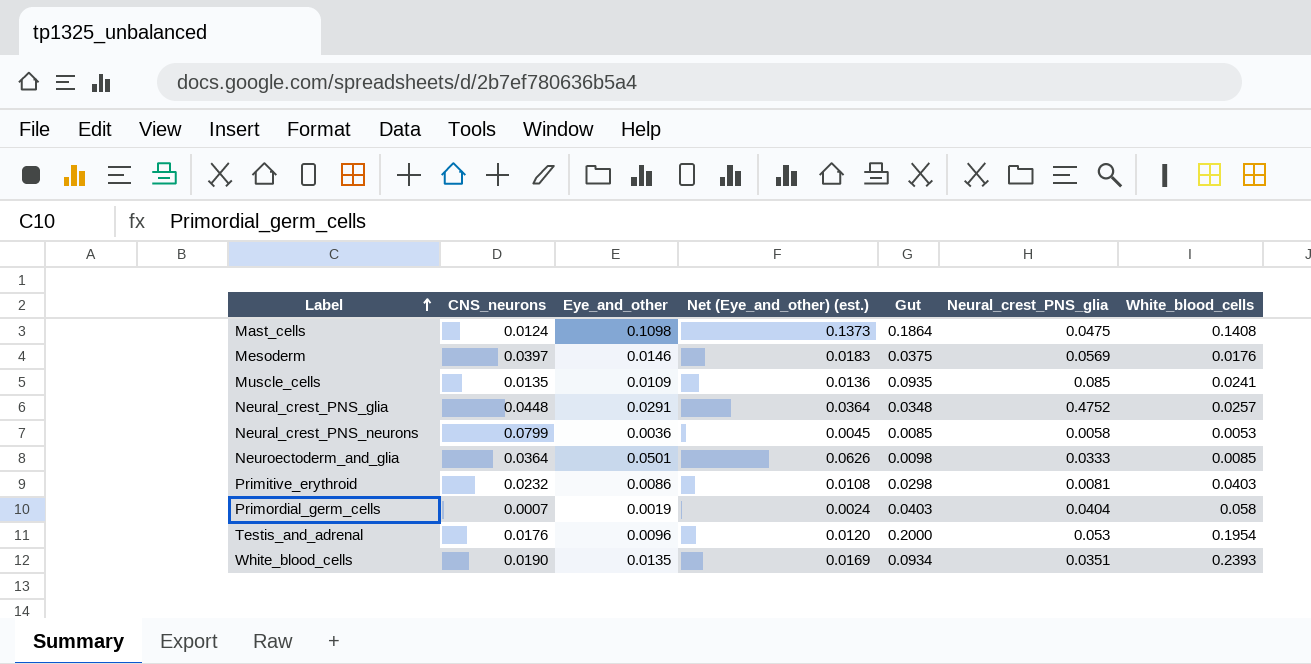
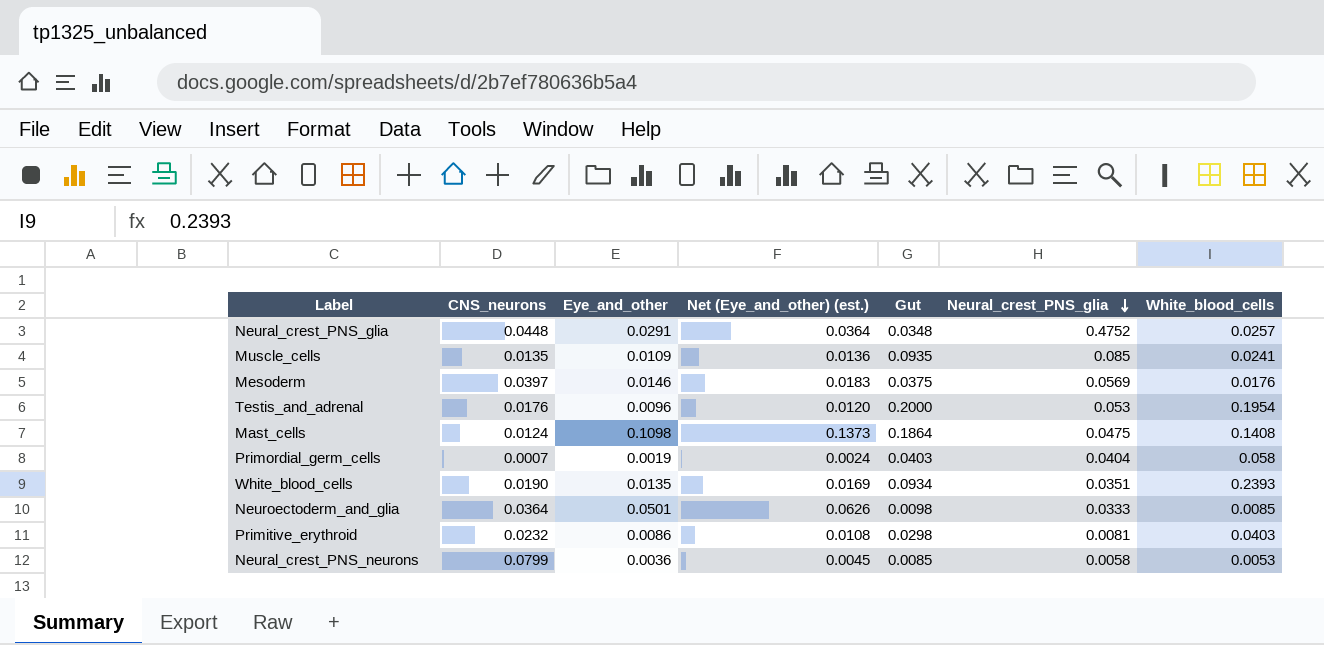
row order: Label ascending -> Neural_crest_PNS_glia descending

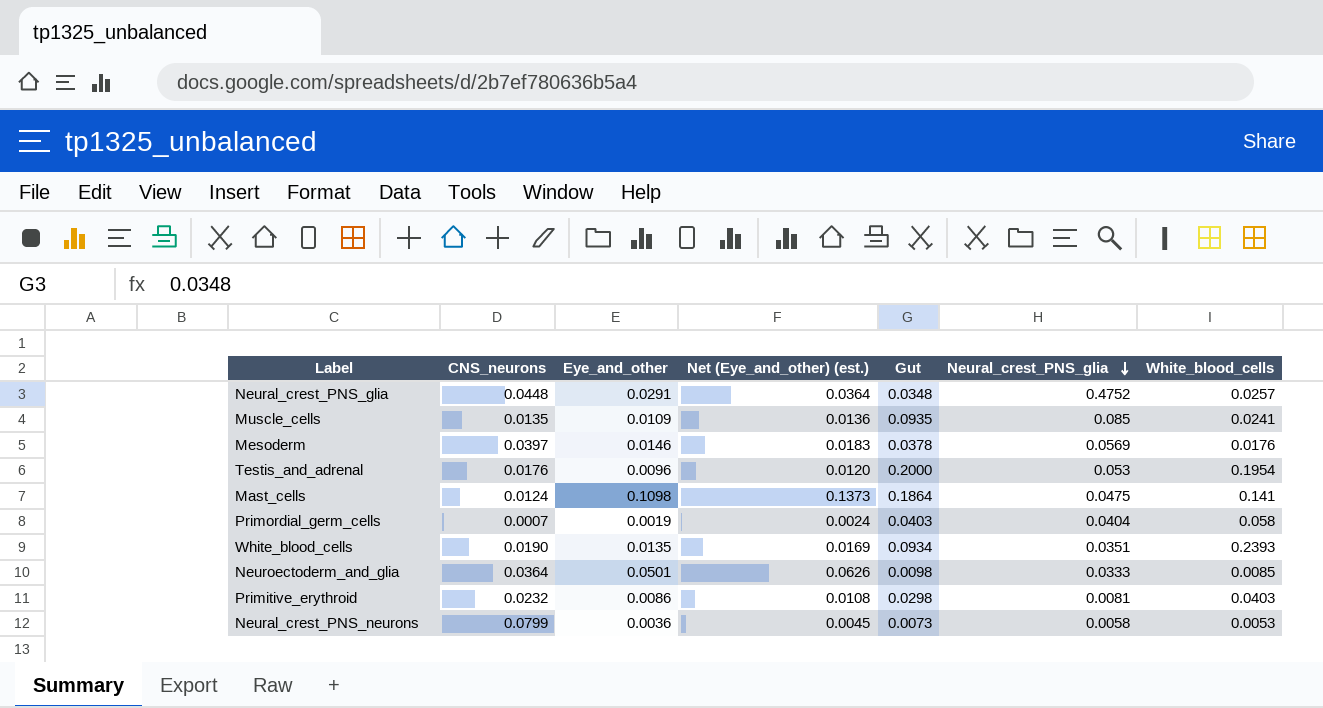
Mesoderm | Gut: 0.0375 -> 0.0378
Mast_cells | White_blood_cells: 0.1408 -> 0.141
Neural_crest_PNS_neurons | Gut: 0.0085 -> 0.0073

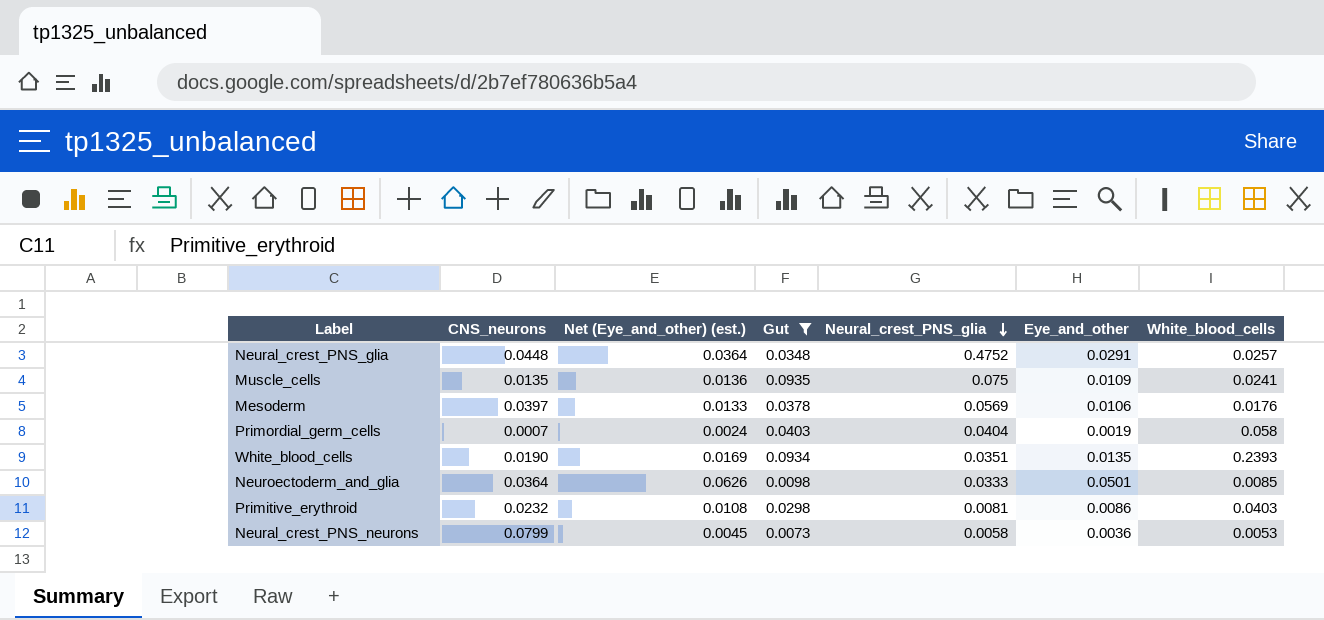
filter: none -> Gut <= 0.0935
column Eye_and_other | position: 3 -> 6
Muscle_cells | Neural_crest_PNS_glia: 0.085 -> 0.075
Mesoderm | Net (Eye_and_other) (est.): 0.0183 -> 0.0133
Mesoderm | Eye_and_other: 0.0146 -> 0.0106

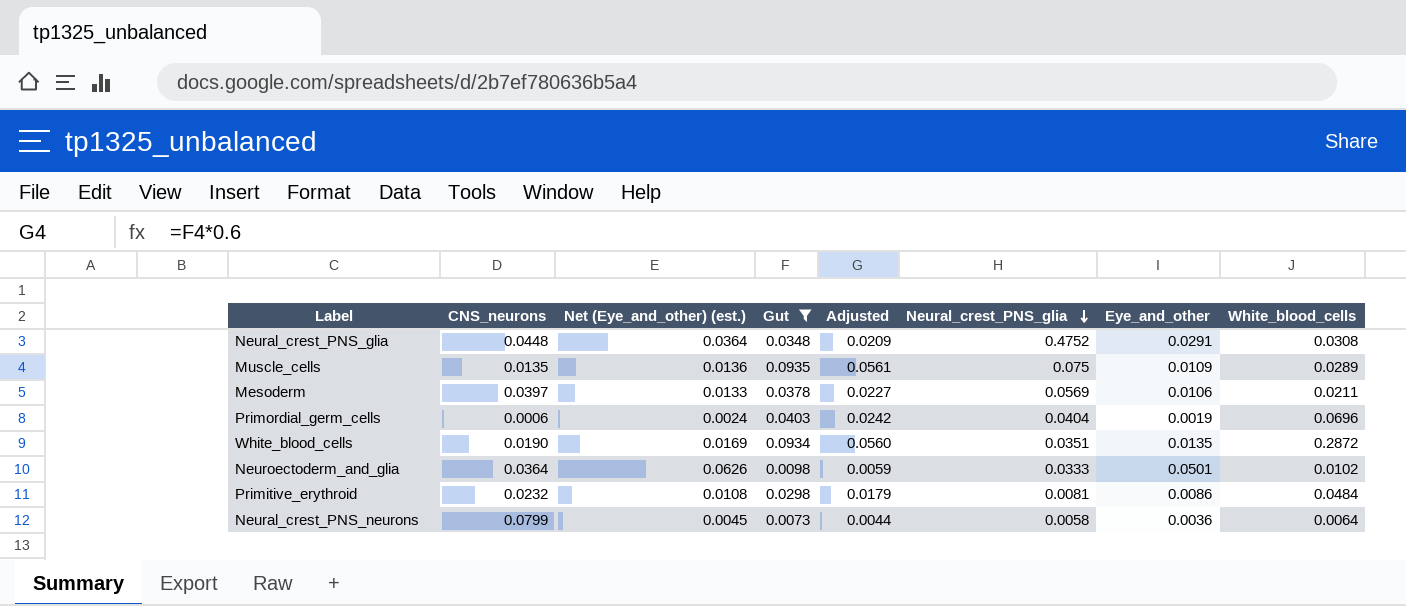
column Adjusted | formula: none -> [Gut] * 0.6
Neural_crest_PNS_glia | White_blood_cells: 0.0257 -> 0.0308
Muscle_cells | White_blood_cells: 0.0241 -> 0.0289
Mesoderm | White_blood_cells: 0.0176 -> 0.0211
Primordial_germ_cells | CNS_neurons: 0.0007 -> 0.0006
Primordial_germ_cells | White_blood_cells: 0.058 -> 0.0696
White_blood_cells | White_blood_cells: 0.2393 -> 0.2872
Neuroectoderm_and_glia | White_blood_cells: 0.0085 -> 0.0102
Primitive_erythroid | White_blood_cells: 0.0403 -> 0.0484
Neural_crest_PNS_neurons | White_blood_cells: 0.0053 -> 0.0064

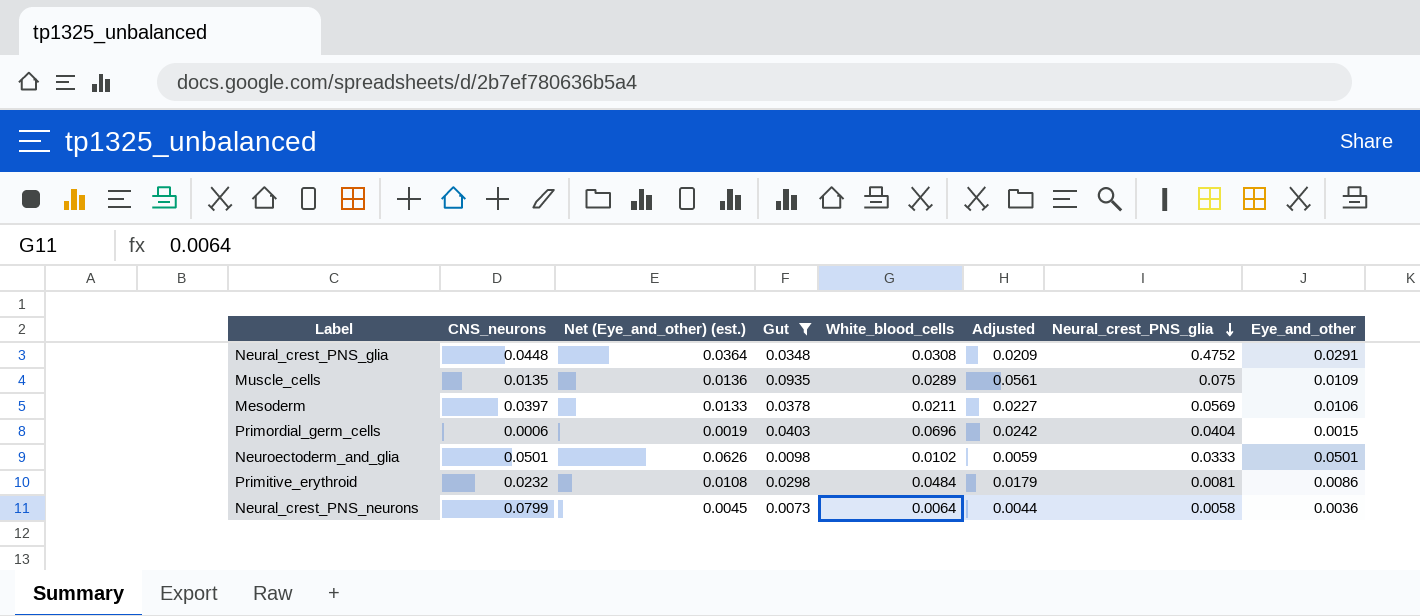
column White_blood_cells | position: 8 -> 5
row White_blood_cells: 0.0190 | 0.0169 | 0.0934 | 0.0560 | 0.0351 | 0.0135 | 0.2872 -> none
Primordial_germ_cells | Net (Eye_and_other) (est.): 0.0024 -> 0.0019
Primordial_germ_cells | Eye_and_other: 0.0019 -> 0.0015
Neuroectoderm_and_glia | CNS_neurons: 0.0364 -> 0.0501

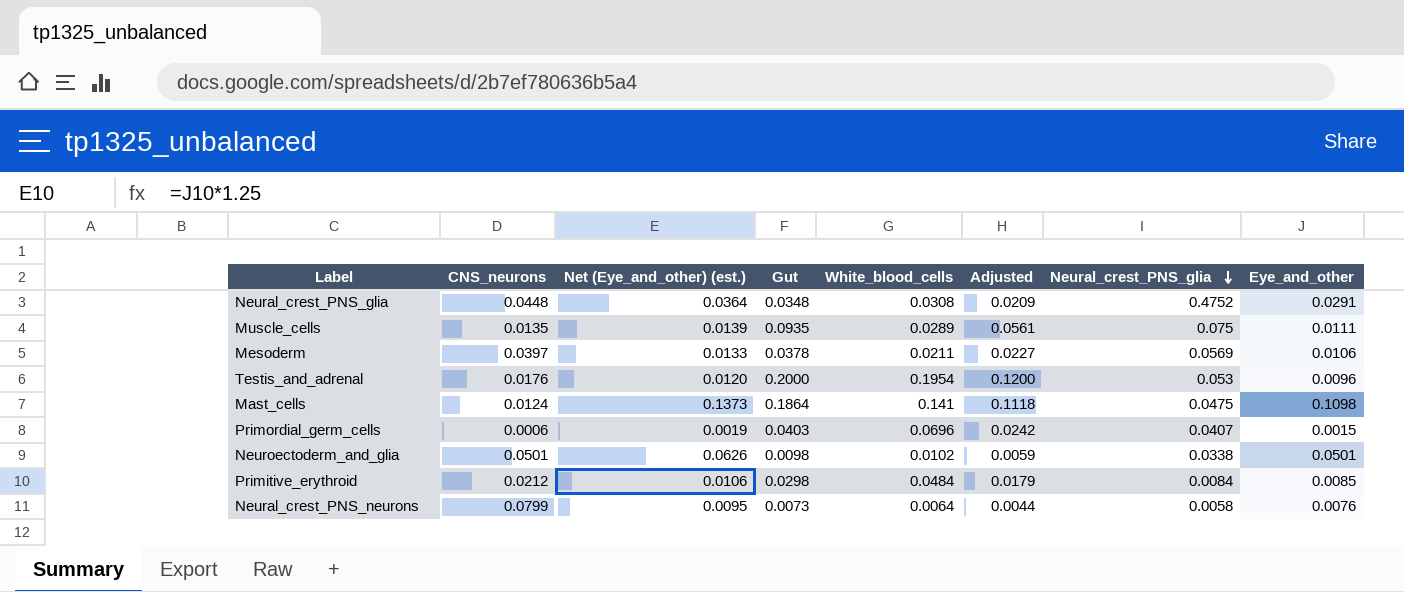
filter: Gut <= 0.0935 -> none
Muscle_cells | Net (Eye_and_other) (est.): 0.0136 -> 0.0139
Muscle_cells | Eye_and_other: 0.0109 -> 0.0111
Primordial_germ_cells | Neural_crest_PNS_glia: 0.0404 -> 0.0407
Neuroectoderm_and_glia | Neural_crest_PNS_glia: 0.0333 -> 0.0338
Primitive_erythroid | CNS_neurons: 0.0232 -> 0.0212
Primitive_erythroid | Net (Eye_and_other) (est.): 0.0108 -> 0.0106
Primitive_erythroid | Neural_crest_PNS_glia: 0.0081 -> 0.0084
Primitive_erythroid | Eye_and_other: 0.0086 -> 0.0085
Neural_crest_PNS_neurons | Net (Eye_and_other) (est.): 0.0045 -> 0.0095
Neural_crest_PNS_neurons | Eye_and_other: 0.0036 -> 0.0076

